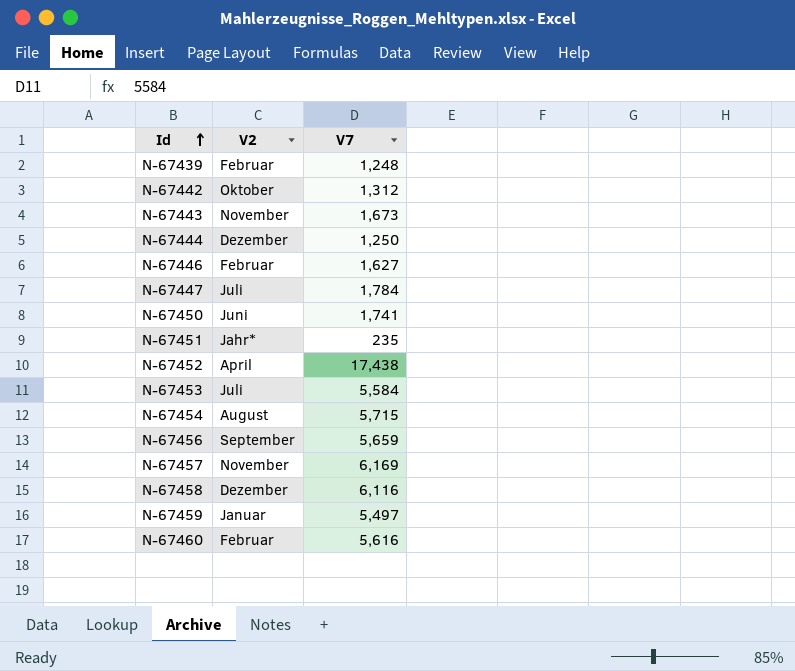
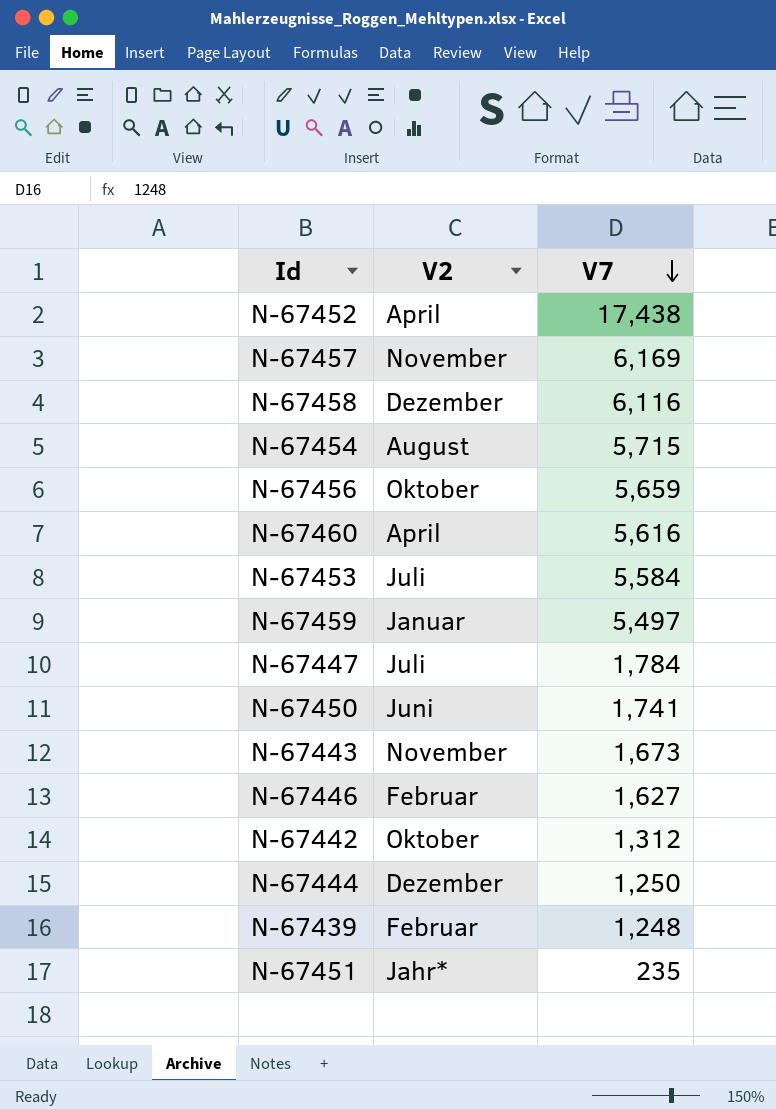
row order: Id ascending -> V7 descending
N-67456 | V2: September -> Oktober
N-67460 | V2: Februar -> April

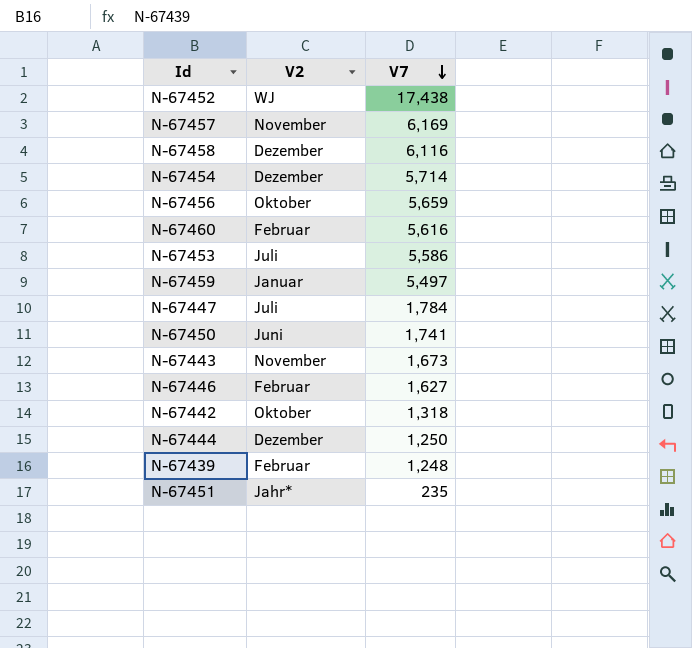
N-67452 | V2: April -> WJ
N-67454 | V2: August -> Dezember
N-67454 | V7: 5,715 -> 5,714
N-67460 | V2: April -> Februar
N-67453 | V7: 5,584 -> 5,586
N-67442 | V7: 1,312 -> 1,318

